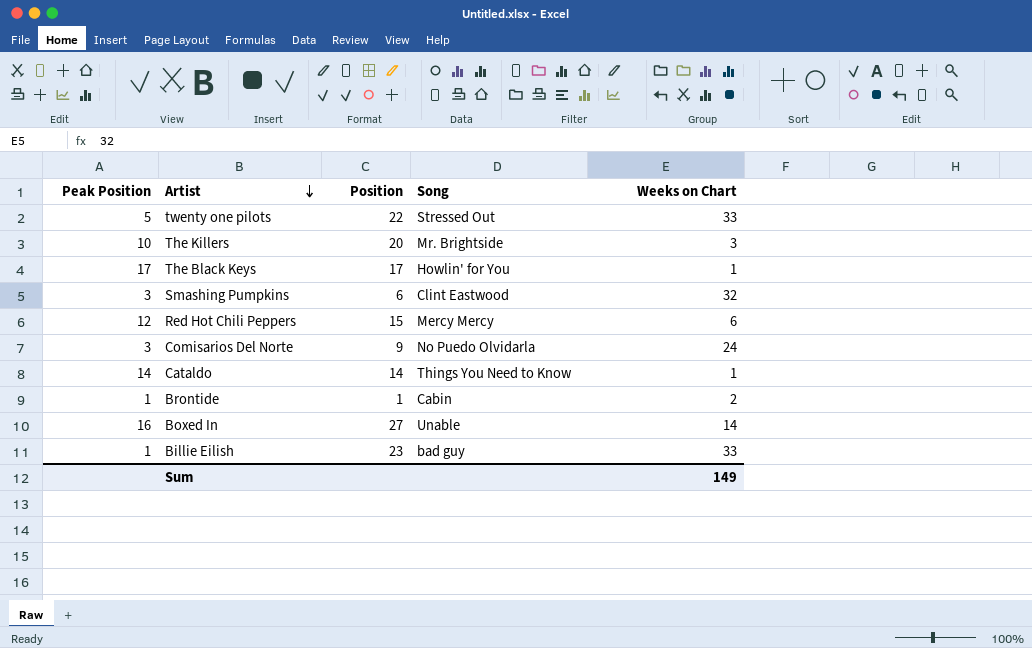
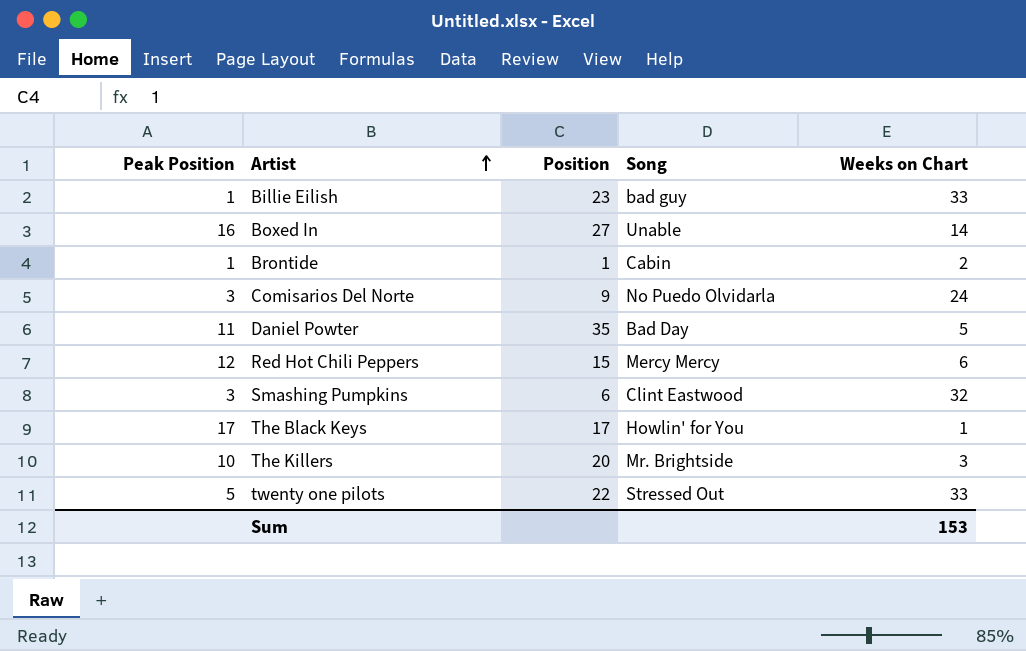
row order: Artist descending -> Artist ascending
row Cataldo: 14 | 14 | Things You Need to Know | 1 -> none
row Daniel Powter: none -> 11 | 35 | Bad Day | 5
Sum | Weeks on Chart: 149 -> 153

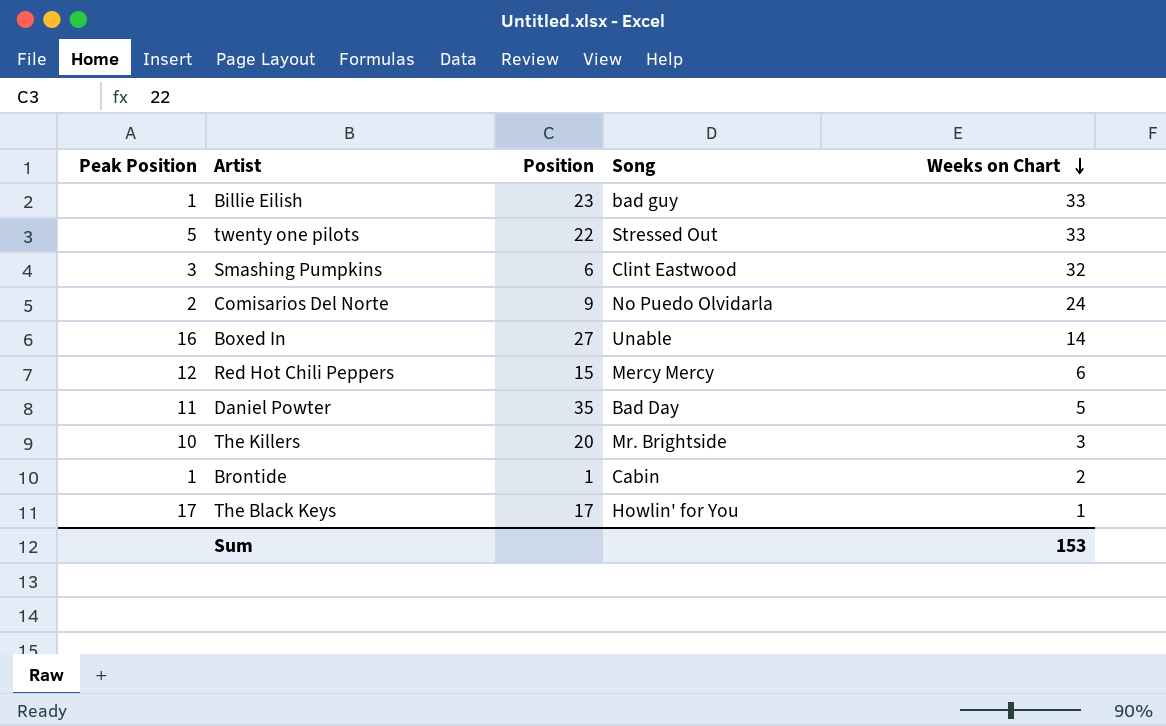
row order: Artist ascending -> Weeks on Chart descending
Comisarios Del Norte | Peak Position: 3 -> 2

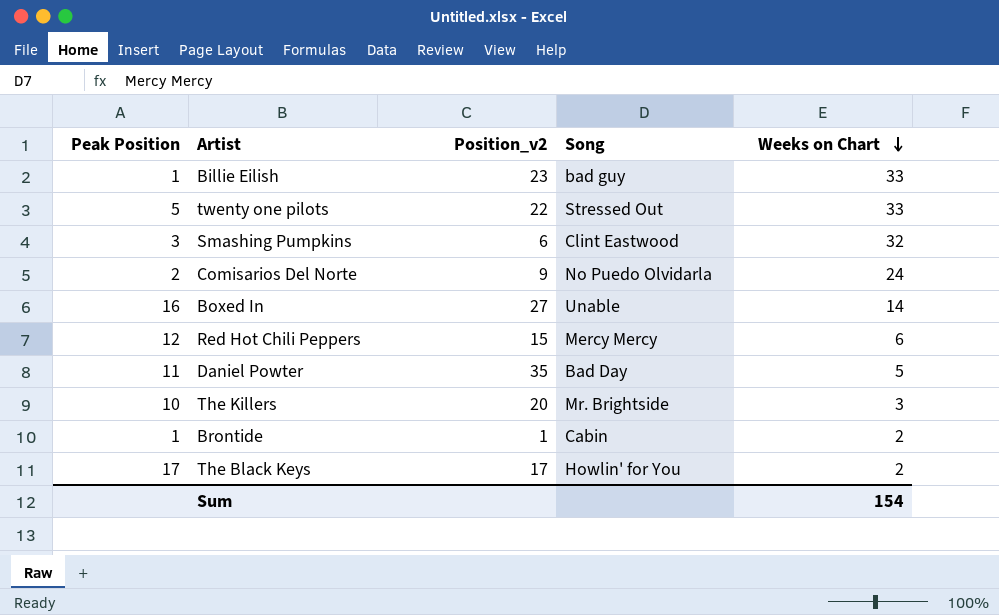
column name: Position -> Position_v2
The Black Keys | Weeks on Chart: 1 -> 2
Sum | Weeks on Chart: 153 -> 154

